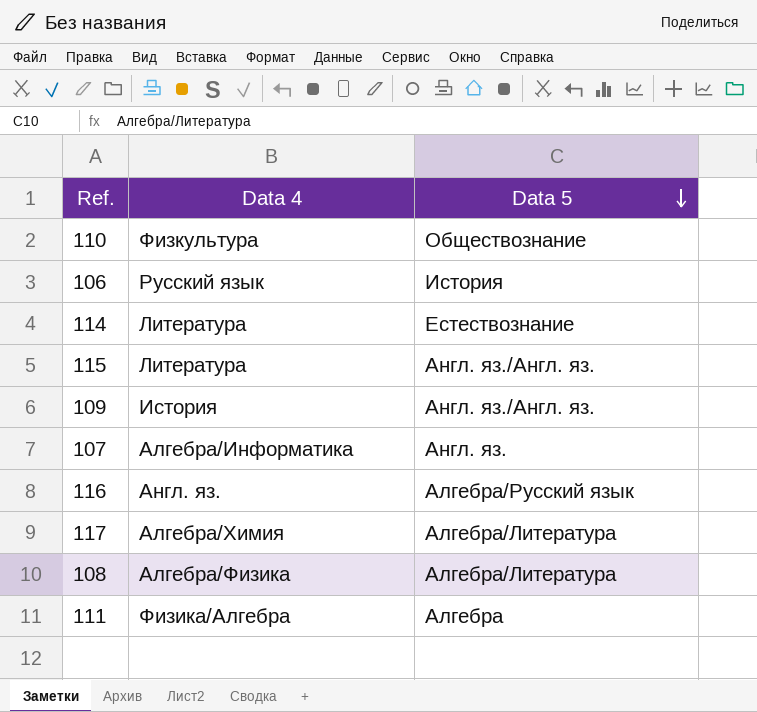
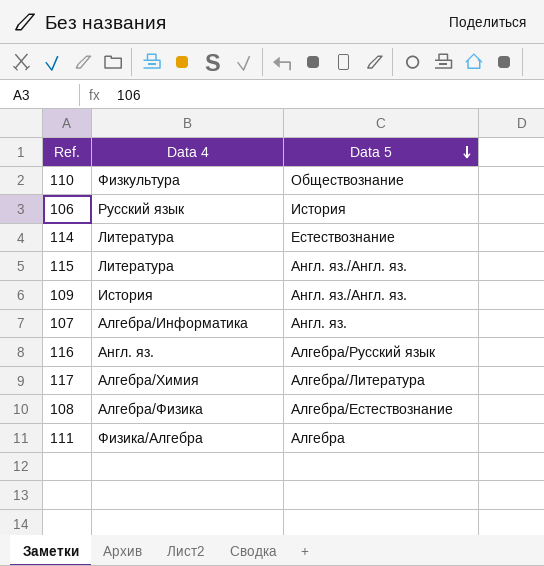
108 | Data 5: Алгебра/Литература -> Алгебра/Естествознание

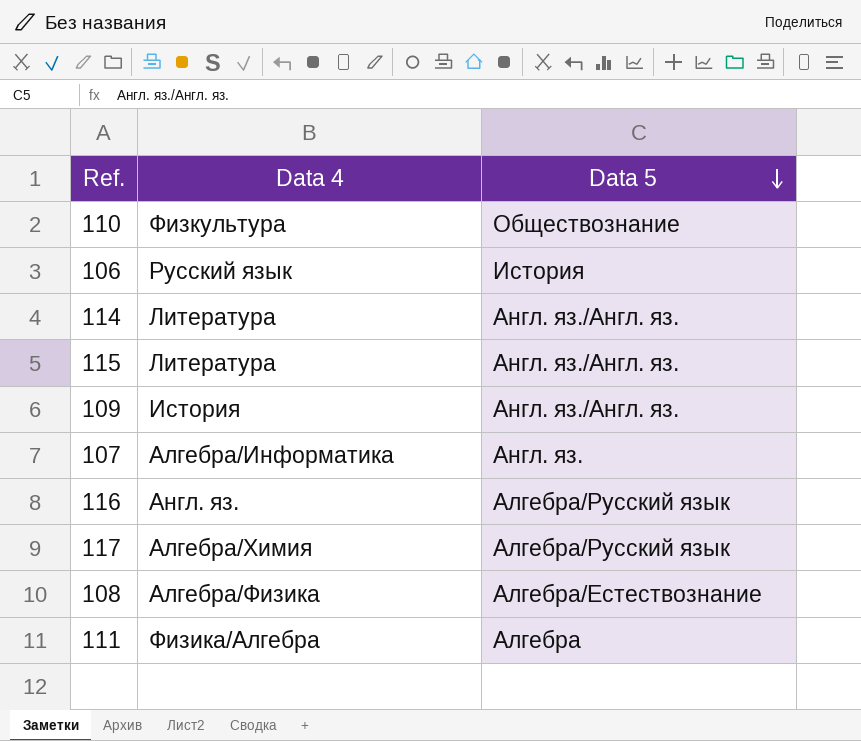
114 | Data 5: Естествознание -> Англ. яз./Англ. яз.
117 | Data 5: Алгебра/Литература -> Алгебра/Русский язык

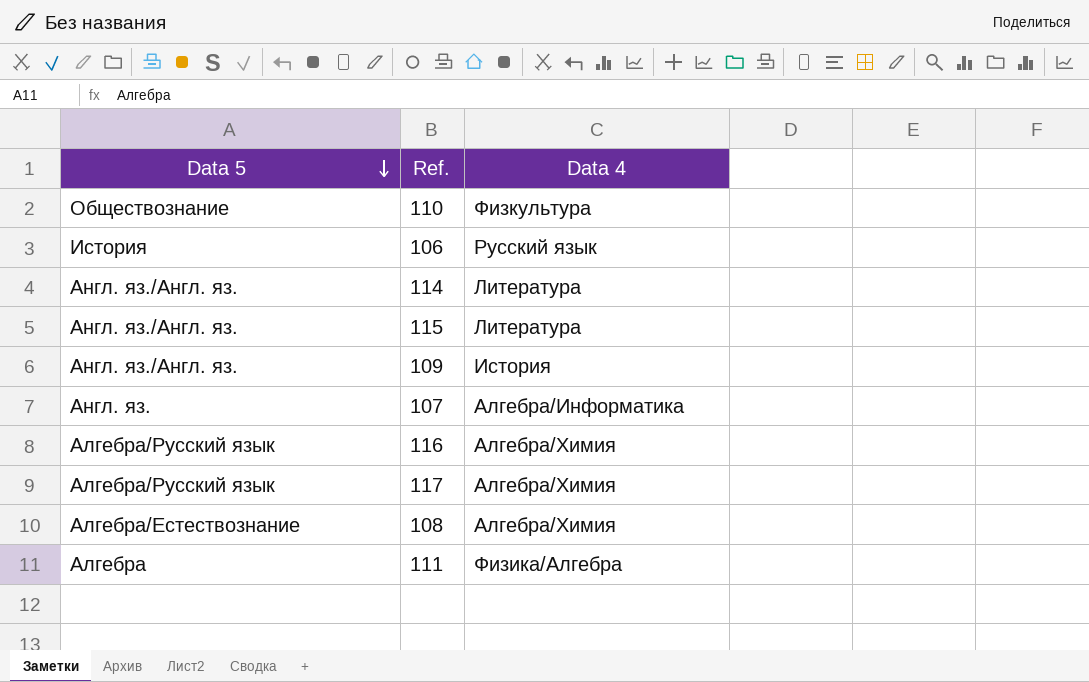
column Data 5 | position: 3 -> 1
116 | Data 4: Англ. яз. -> Алгебра/Химия
108 | Data 4: Алгебра/Физика -> Алгебра/Химия

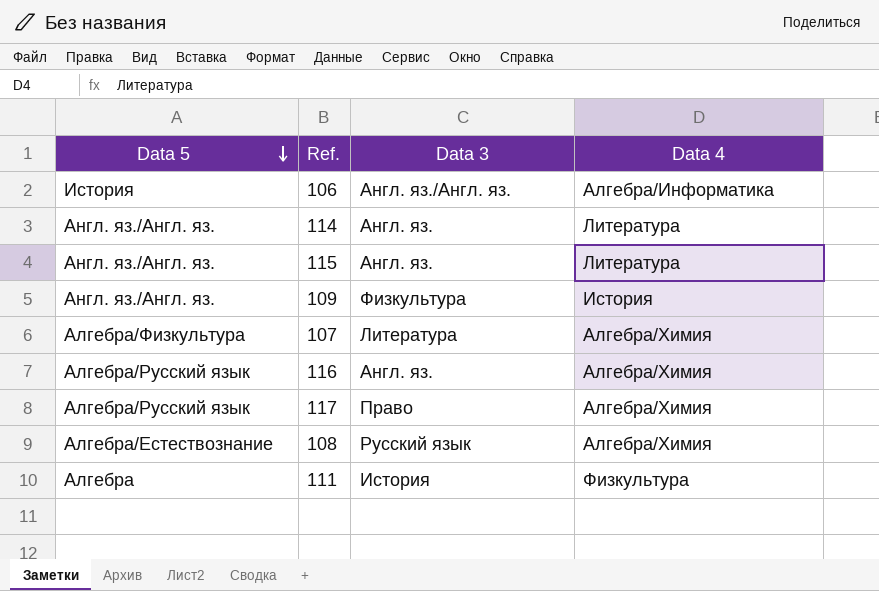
column Data 3 | position: none -> 3
row 110: Обществознание | Физкультура -> none
106 | Data 4: Русский язык -> Алгебра/Информатика
107 | Data 5: Англ. яз. -> Алгебра/Физкультура
107 | Data 4: Алгебра/Информатика -> Алгебра/Химия
111 | Data 4: Физика/Алгебра -> Физкультура

